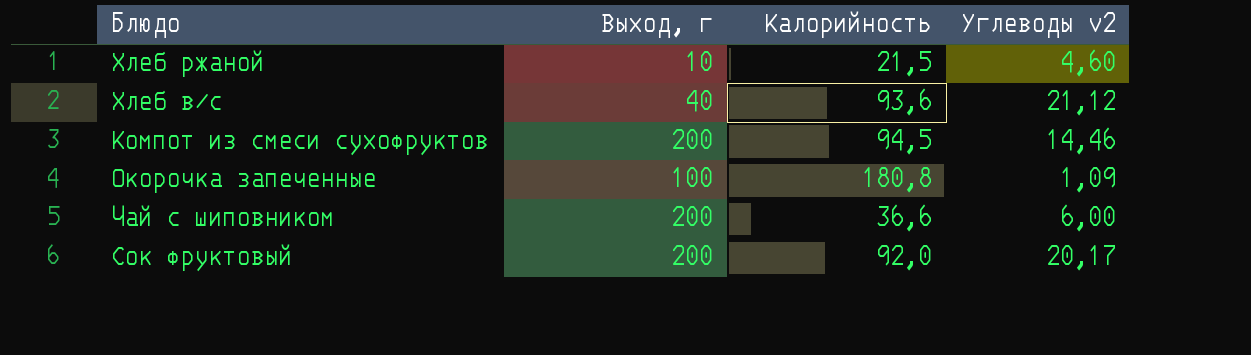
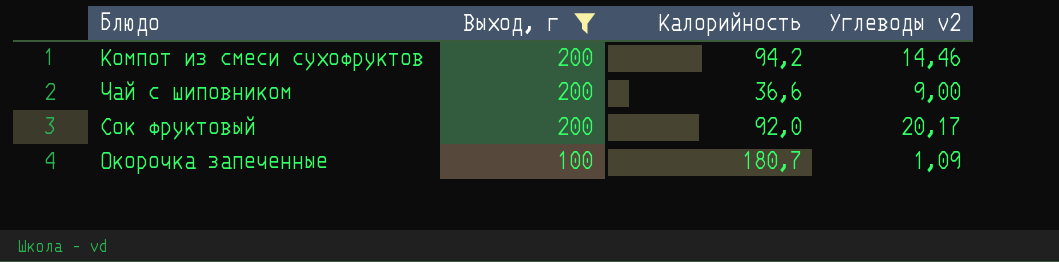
filter: none -> Выход, г >= 100
row order: none -> Выход, г descending
Компот из смеси сухофруктов | Калорийность: 94,5 -> 94,2
Чай с шиповником | Углеводы v2: 6,00 -> 9,00
Окорочка запеченные | Калорийность: 180,8 -> 180,7

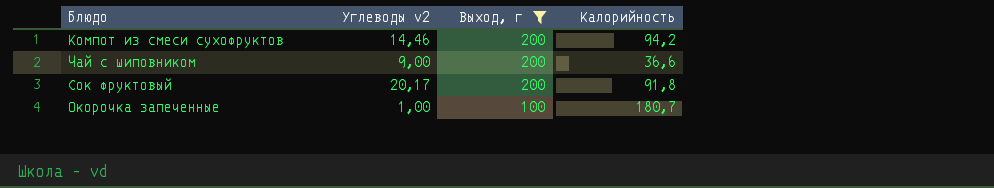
column Углеводы v2 | position: 4 -> 2
Сок фруктовый | Калорийность: 92,0 -> 91,8
Окорочка запеченные | Углеводы v2: 1,09 -> 1,00

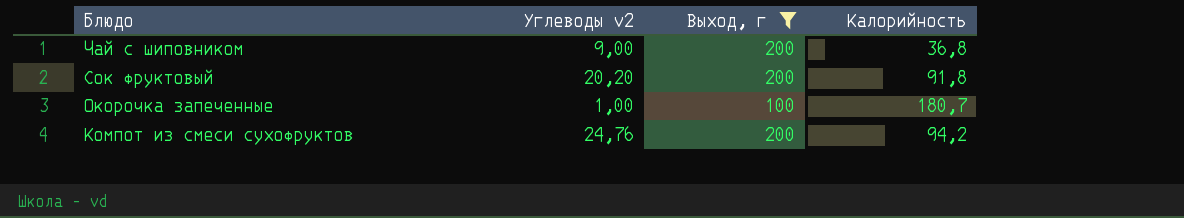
row order: Выход, г descending -> Блюдо descending
Чай с шиповником | Калорийность: 36,6 -> 36,8
Сок фруктовый | Углеводы v2: 20,17 -> 20,20
Компот из смеси сухофруктов | Углеводы v2: 14,46 -> 24,76

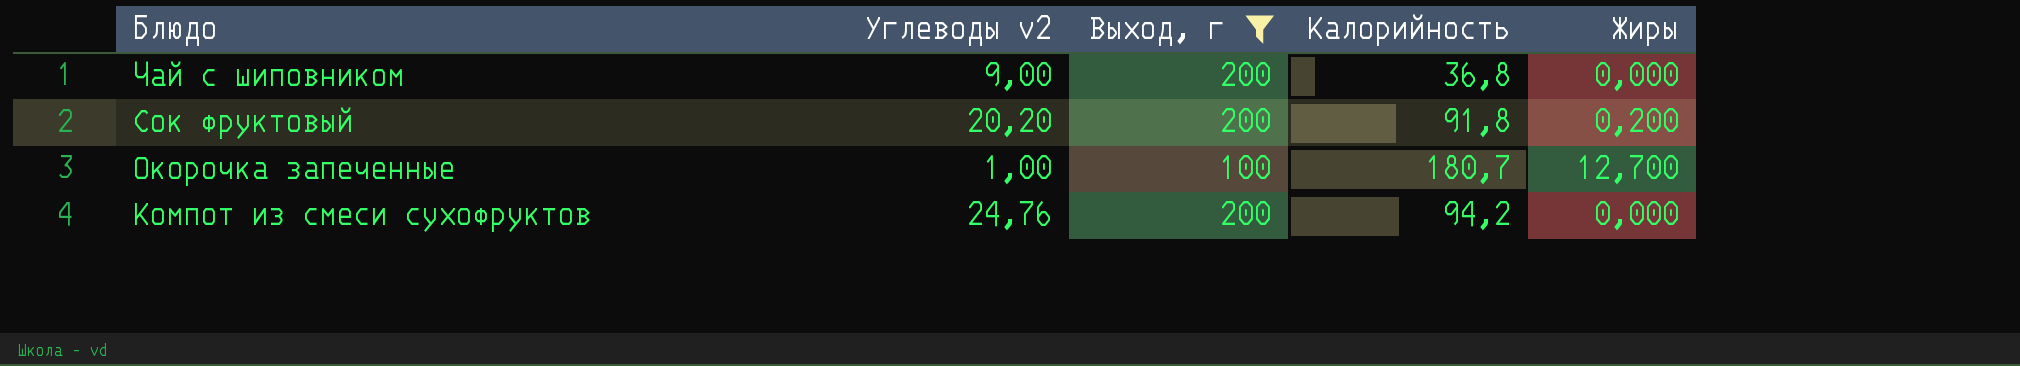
column Жиры | position: none -> 5

